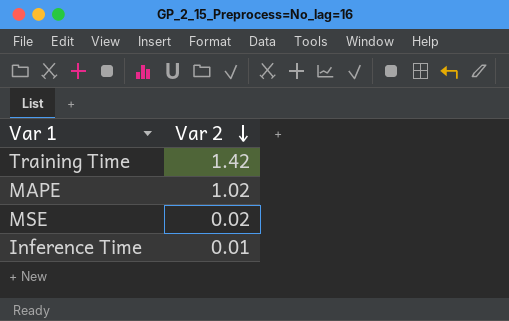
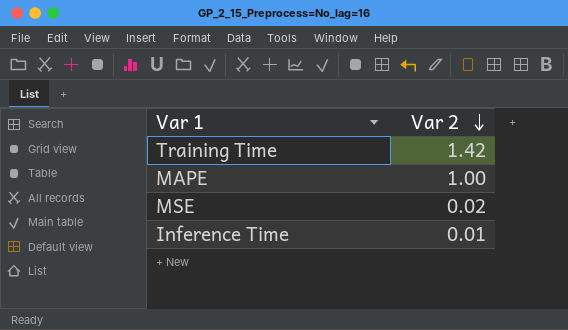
MAPE | Var 2: 1.02 -> 1.00

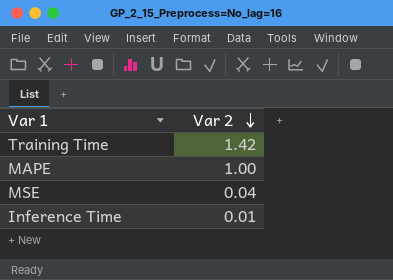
MSE | Var 2: 0.02 -> 0.04

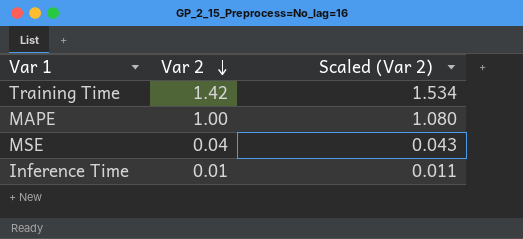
column Scaled (Var 2) | formula: none -> [Var 2] * 1.08

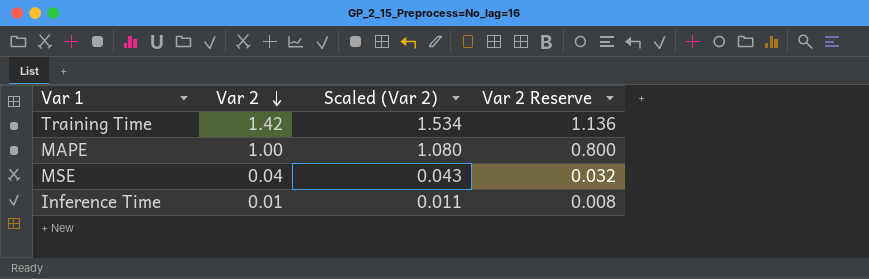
column Var 2 Reserve | formula: none -> [Var 2] * 0.8

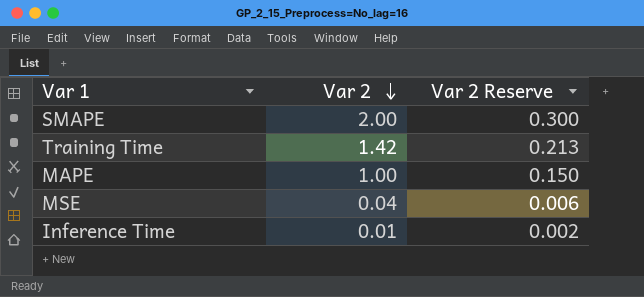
column Scaled (Var 2) | formula: [Var 2] * 1.08 -> none
column Var 2 Reserve | formula: [Var 2] * 0.8 -> [Var 2] * 0.15
row SMAPE: none -> 2.00 | 0.300

